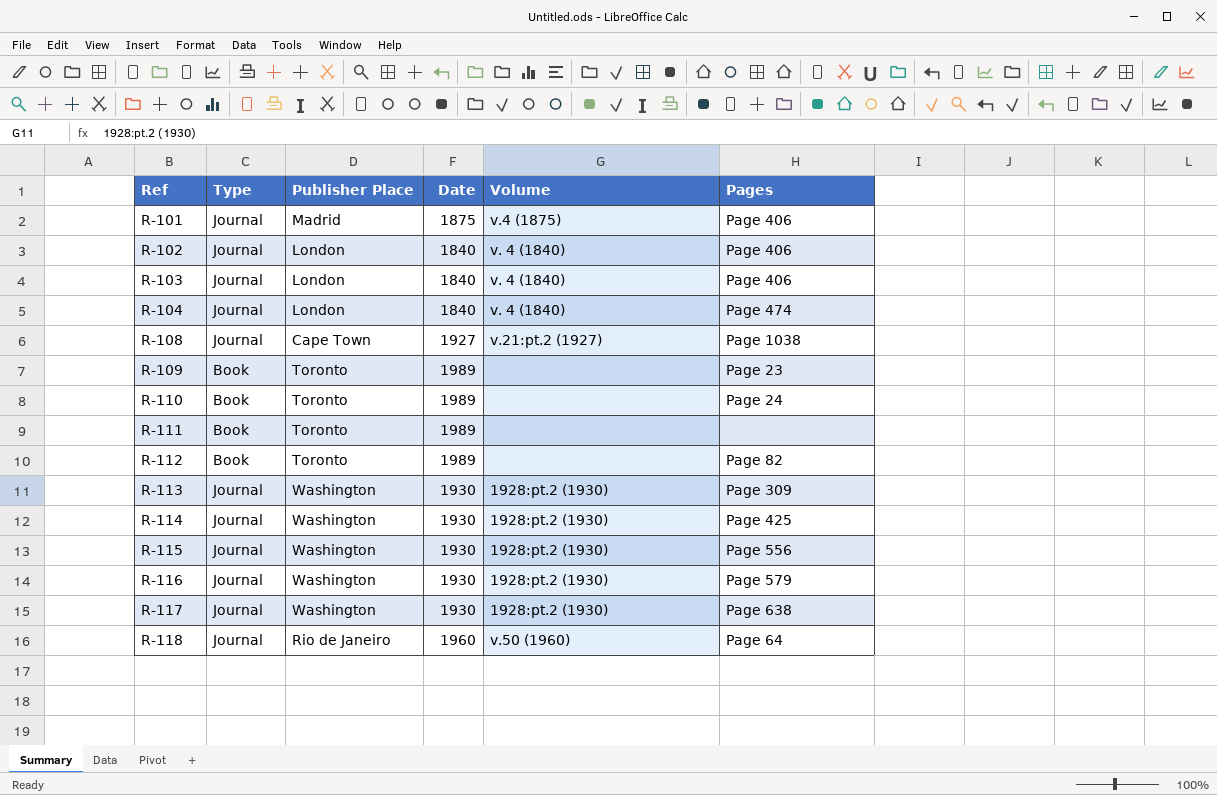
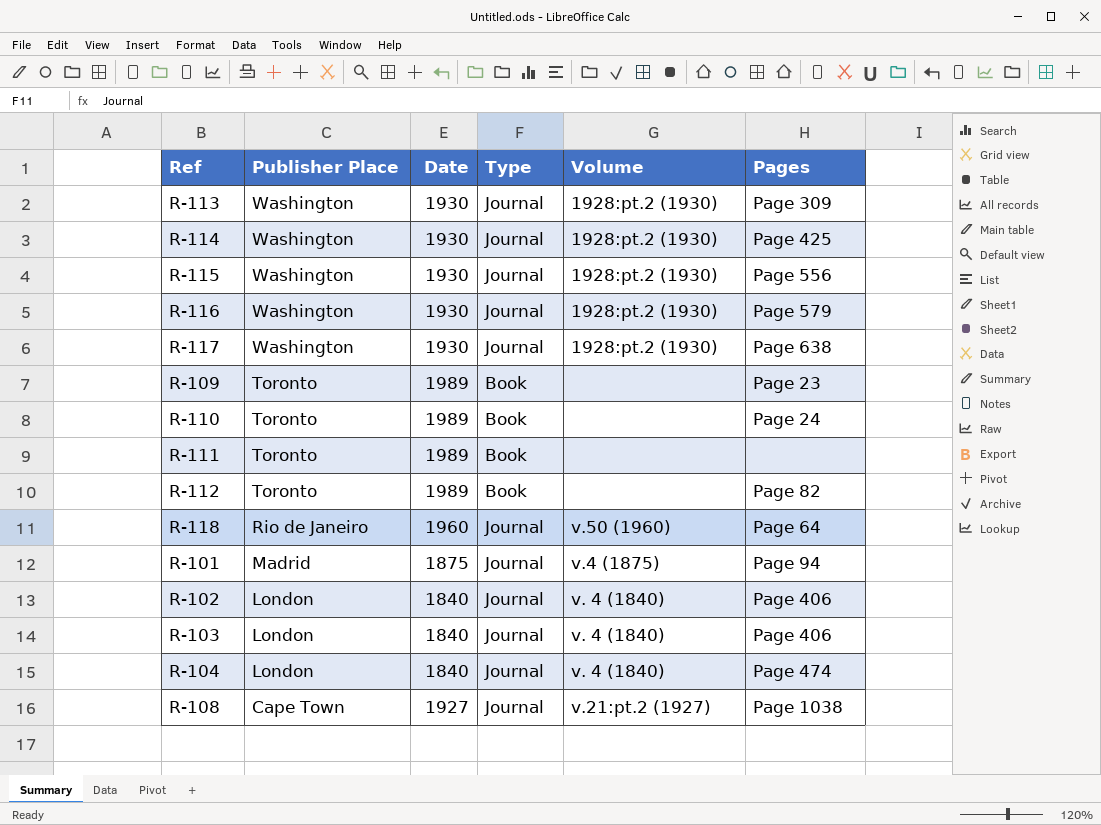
row order: Ref ascending -> Publisher Place descending
column Type | position: 2 -> 4
R-101 | Pages: Page 406 -> Page 94

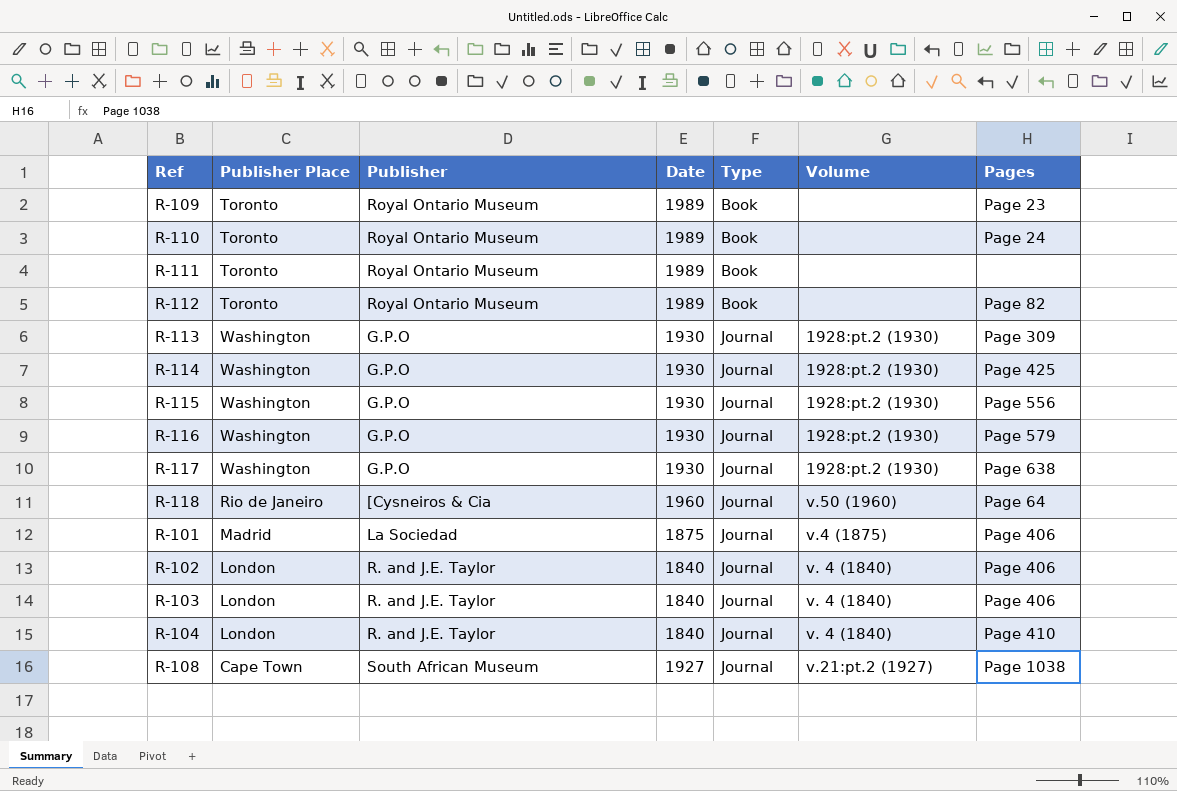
row order: Publisher Place descending -> Type ascending
column Publisher | position: none -> 3
R-101 | Pages: Page 94 -> Page 406
R-104 | Pages: Page 474 -> Page 410

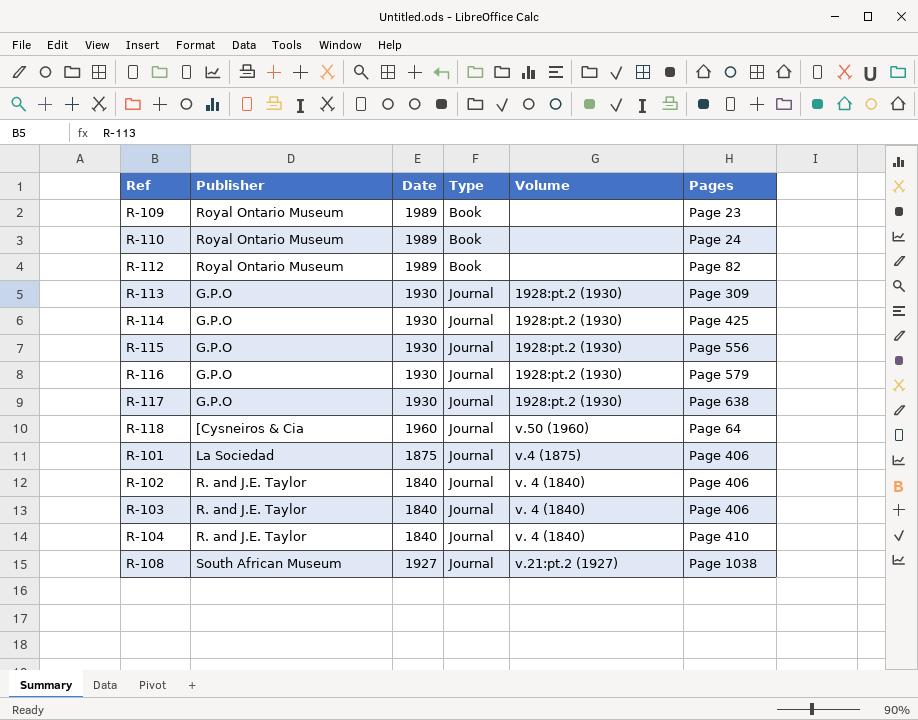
column Publisher Place | position: 2 -> none
row R-111: Toronto | Royal Ontario Museum | 1989 | Book | none | none -> none

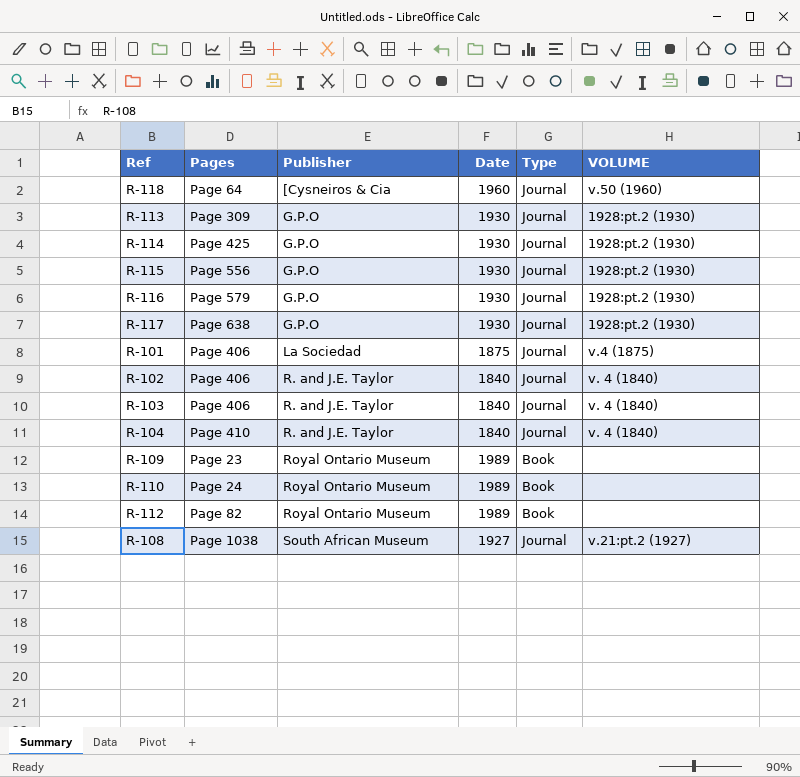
row order: Type ascending -> Publisher ascending
column Pages | position: 6 -> 2
column name: Volume -> VOLUME

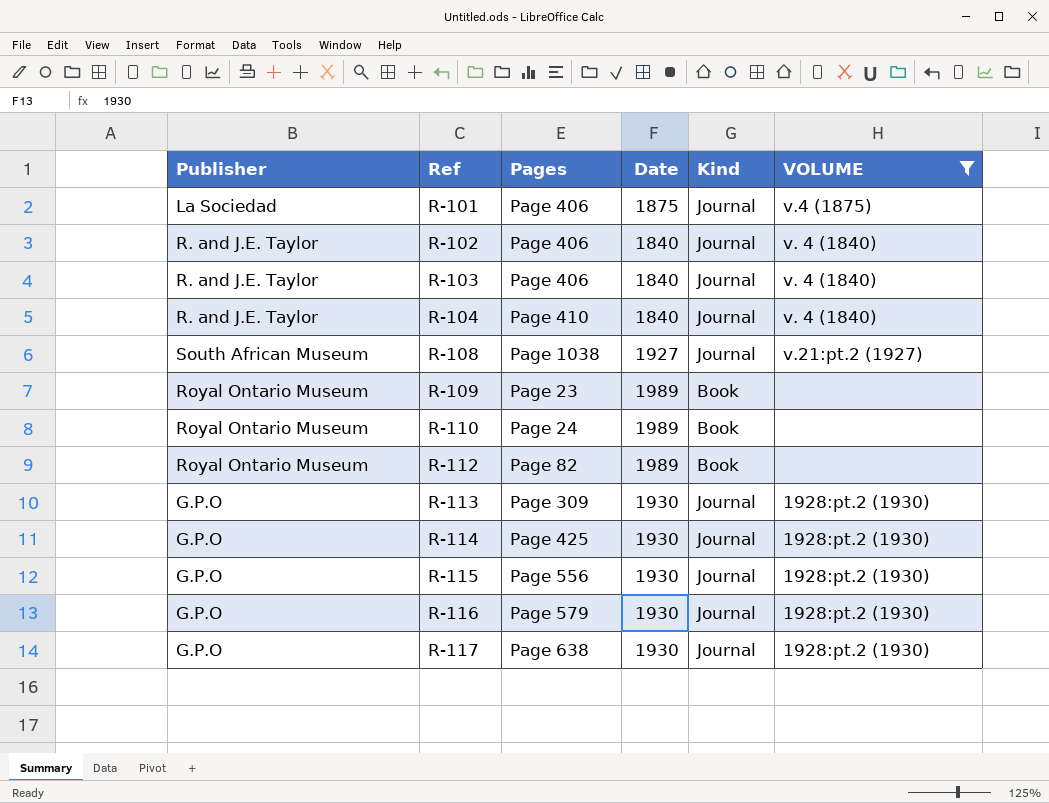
filter: none -> VOLUME != v.50 (1960)
row order: Publisher ascending -> Ref ascending
column Publisher | position: 3 -> 1
column name: Type -> Kind

